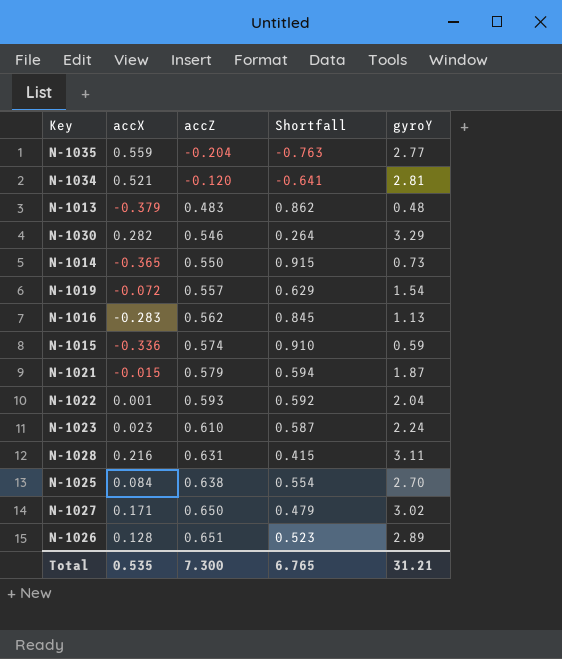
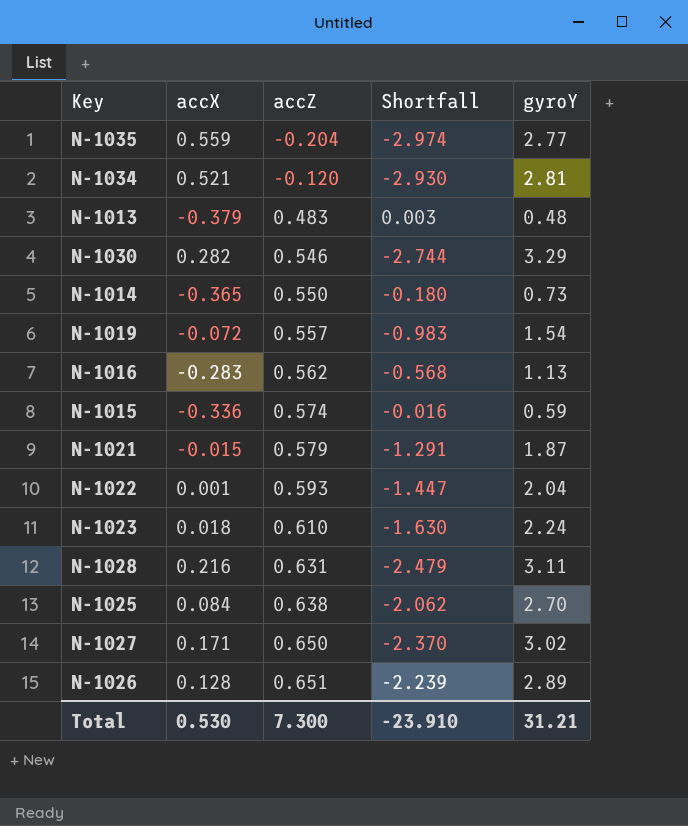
column Shortfall | formula: [accZ] - [accX] -> [accZ] - [gyroY]
N-1023 | accX: 0.023 -> 0.018
Total | accX: 0.535 -> 0.530
Total | Shortfall: 6.765 -> -23.910

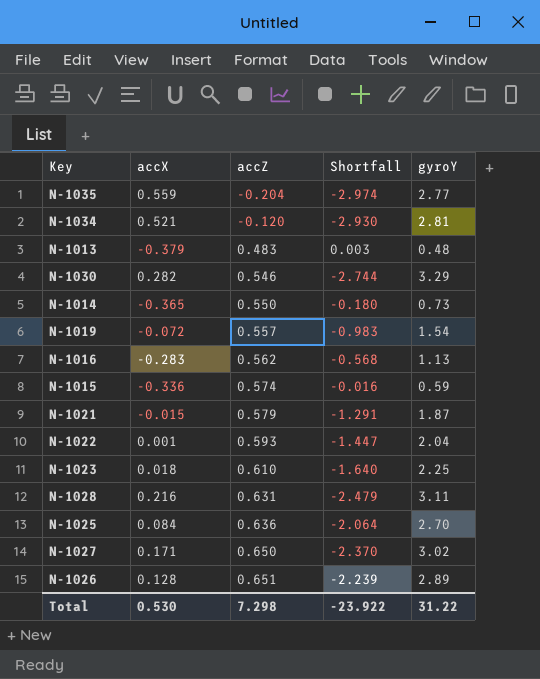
N-1023 | Shortfall: -1.630 -> -1.640
N-1023 | gyroY: 2.24 -> 2.25
N-1025 | accZ: 0.638 -> 0.636
N-1025 | Shortfall: -2.062 -> -2.064
Total | accZ: 7.300 -> 7.298
Total | Shortfall: -23.910 -> -23.922
Total | gyroY: 31.21 -> 31.22

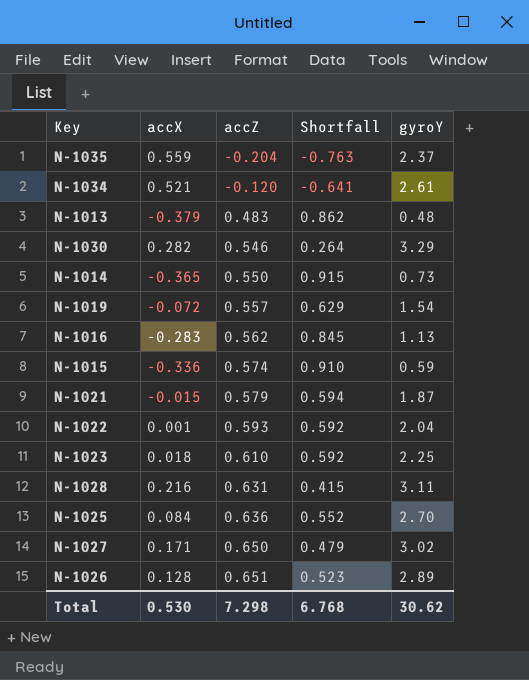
column Shortfall | formula: [accZ] - [gyroY] -> [accZ] - [accX]
N-1035 | gyroY: 2.77 -> 2.37
N-1034 | gyroY: 2.81 -> 2.61
Total | Shortfall: -23.922 -> 6.768
Total | gyroY: 31.22 -> 30.62

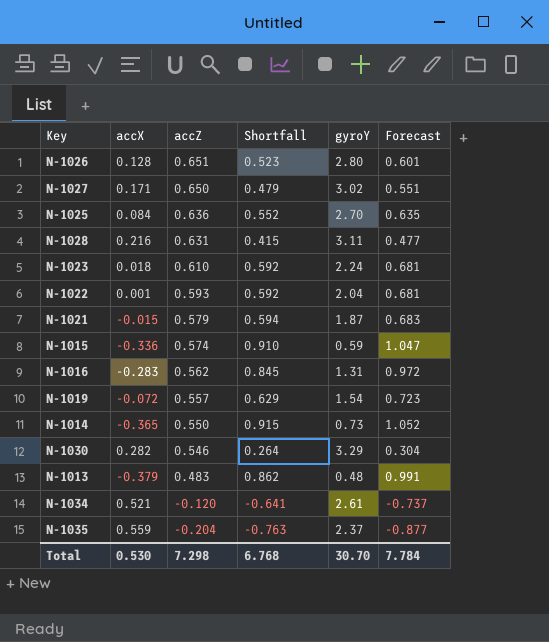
row order: accZ ascending -> accZ descending
column Forecast | formula: none -> [Shortfall] * 1.15
N-1026 | gyroY: 2.89 -> 2.80
N-1023 | gyroY: 2.25 -> 2.24
N-1016 | gyroY: 1.13 -> 1.31
Total | gyroY: 30.62 -> 30.70

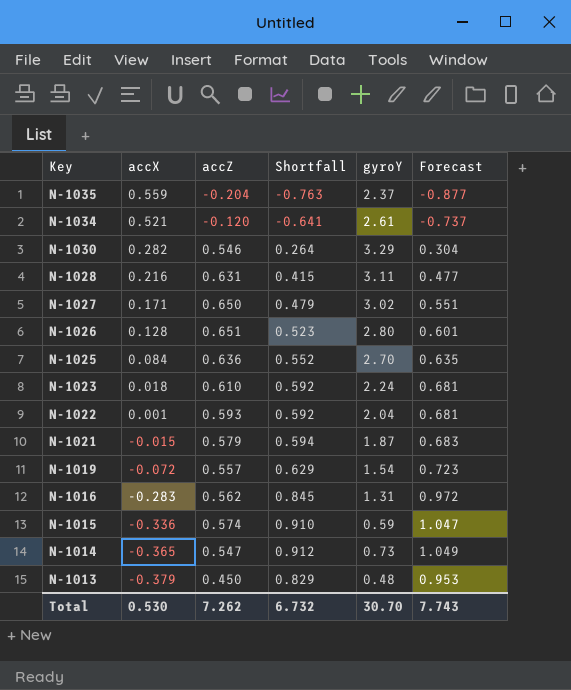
row order: accZ descending -> Key descending
N-1014 | accZ: 0.550 -> 0.547
N-1014 | Shortfall: 0.915 -> 0.912
N-1014 | Forecast: 1.052 -> 1.049
N-1013 | accZ: 0.483 -> 0.450
N-1013 | Shortfall: 0.862 -> 0.829
N-1013 | Forecast: 0.991 -> 0.953
Total | accZ: 7.298 -> 7.262
Total | Shortfall: 6.768 -> 6.732
Total | Forecast: 7.784 -> 7.743

